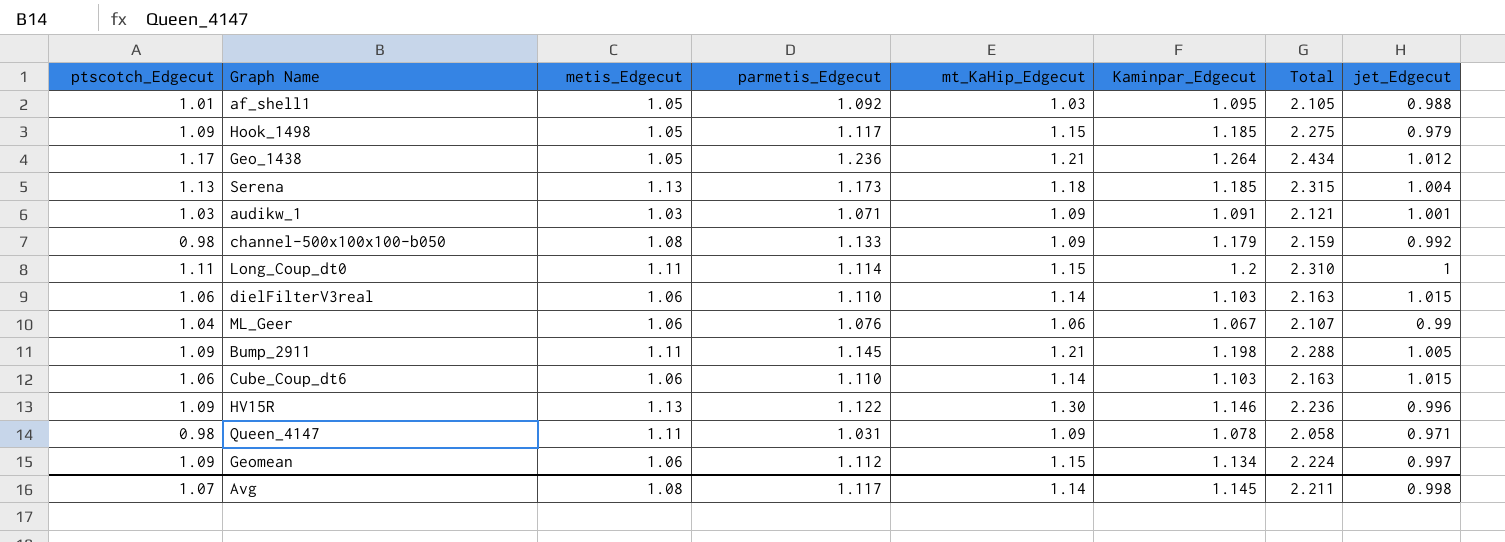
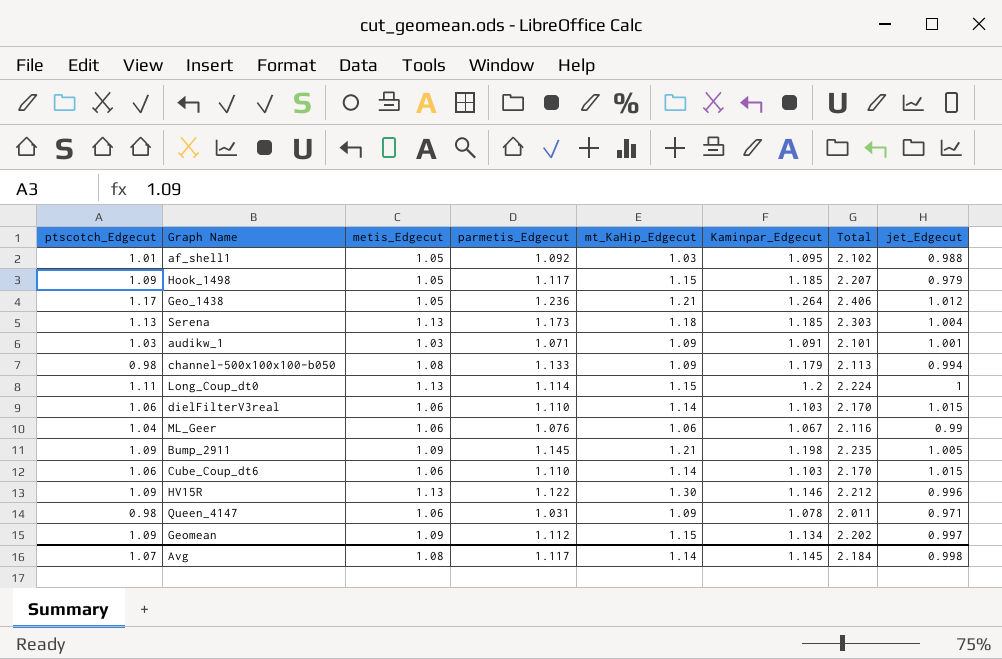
column Total | formula: [ptscotch_Edgecut] + [Kaminpar_Edgecut] -> [ptscotch_Edgecut] + [parmetis_Edgecut]
channel-500x100x100-b050 | jet_Edgecut: 0.992 -> 0.994
Long_Coup_dt0 | metis_Edgecut: 1.11 -> 1.13
Bump_2911 | metis_Edgecut: 1.11 -> 1.09
Queen_4147 | metis_Edgecut: 1.11 -> 1.06
Geomean | metis_Edgecut: 1.06 -> 1.09
Avg | Total: 2.211 -> 2.184

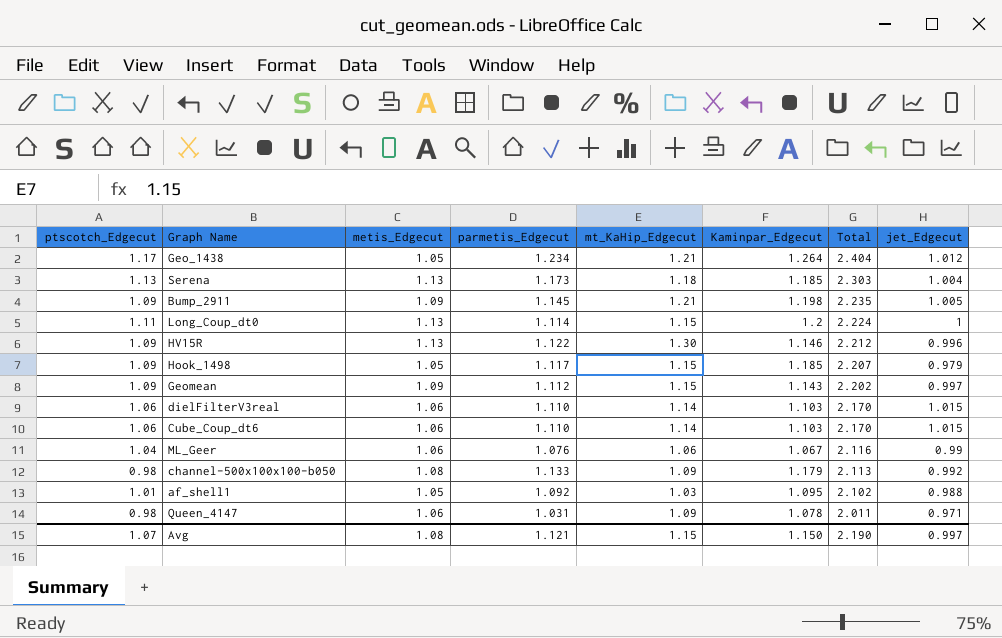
row order: none -> Total descending
row audikw_1: 1.03 | 1.03 | 1.071 | 1.09 | 1.091 | 2.101 | 1.001 -> none
Geo_1438 | parmetis_Edgecut: 1.236 -> 1.234
Geo_1438 | Total: 2.406 -> 2.404
Geomean | Kaminpar_Edgecut: 1.134 -> 1.143
channel-500x100x100-b050 | jet_Edgecut: 0.994 -> 0.992
Avg | parmetis_Edgecut: 1.117 -> 1.121
Avg | mt_KaHip_Edgecut: 1.14 -> 1.15
Avg | Kaminpar_Edgecut: 1.145 -> 1.150
Avg | Total: 2.184 -> 2.190
Avg | jet_Edgecut: 0.998 -> 0.997

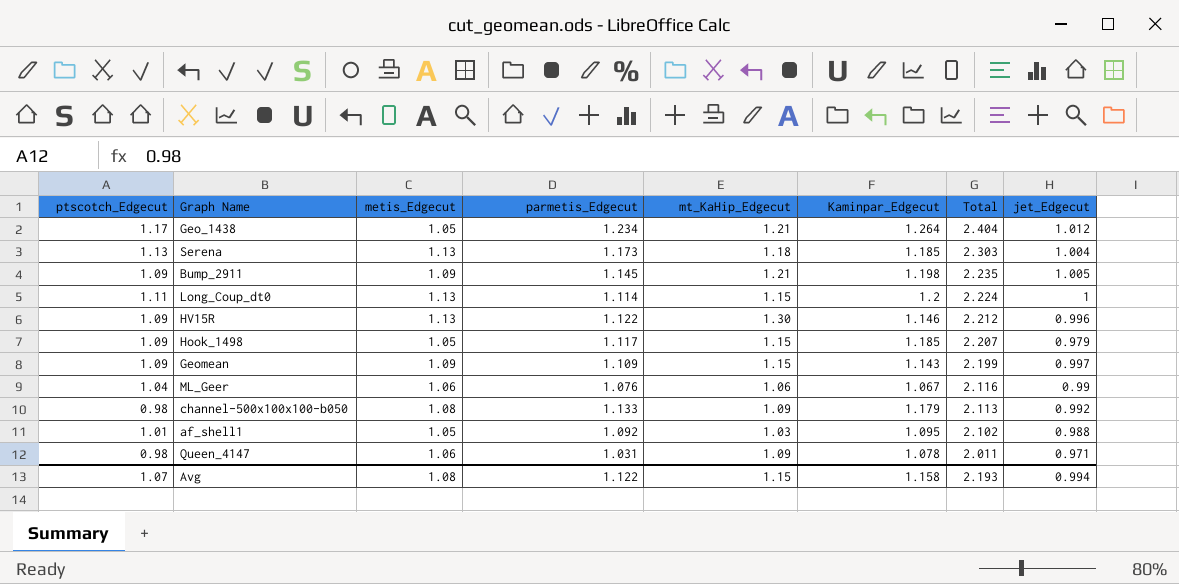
row dielFilterV3real: 1.06 | 1.06 | 1.110 | 1.14 | 1.103 | 2.170 | 1.015 -> none
row Cube_Coup_dt6: 1.06 | 1.06 | 1.110 | 1.14 | 1.103 | 2.170 | 1.015 -> none
Geomean | parmetis_Edgecut: 1.112 -> 1.109
Geomean | Total: 2.202 -> 2.199
Avg | parmetis_Edgecut: 1.121 -> 1.122
Avg | Kaminpar_Edgecut: 1.150 -> 1.158
Avg | Total: 2.190 -> 2.193
Avg | jet_Edgecut: 0.997 -> 0.994

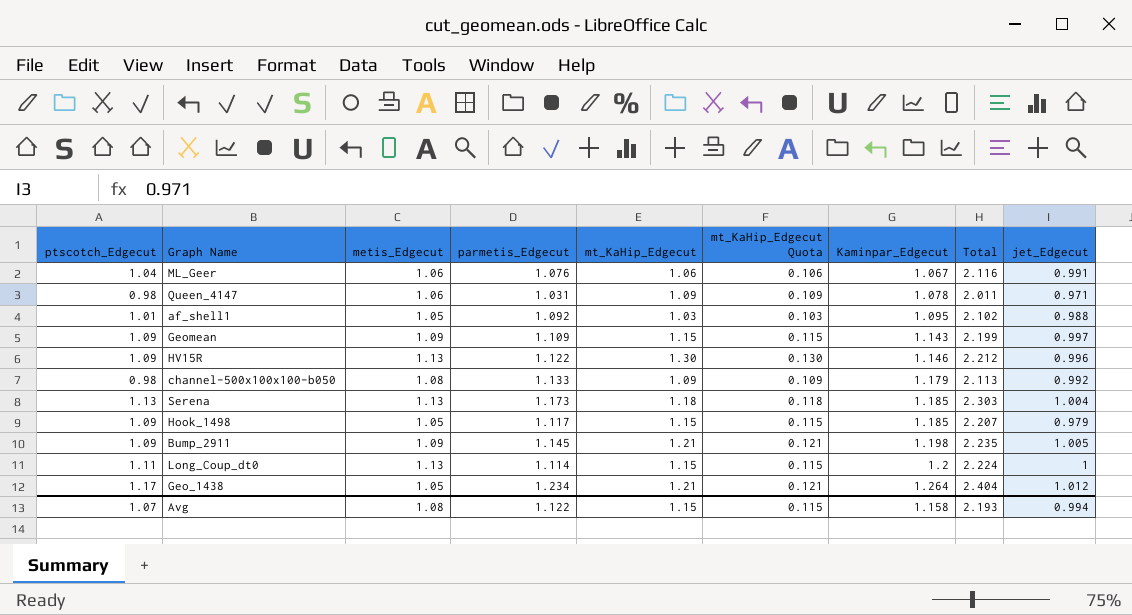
row order: Total descending -> Kaminpar_Edgecut ascending
column mt_KaHip_Edgecut Quota | formula: none -> [mt_KaHip_Edgecut] * 0.1
ML_Geer | jet_Edgecut: 0.99 -> 0.991

